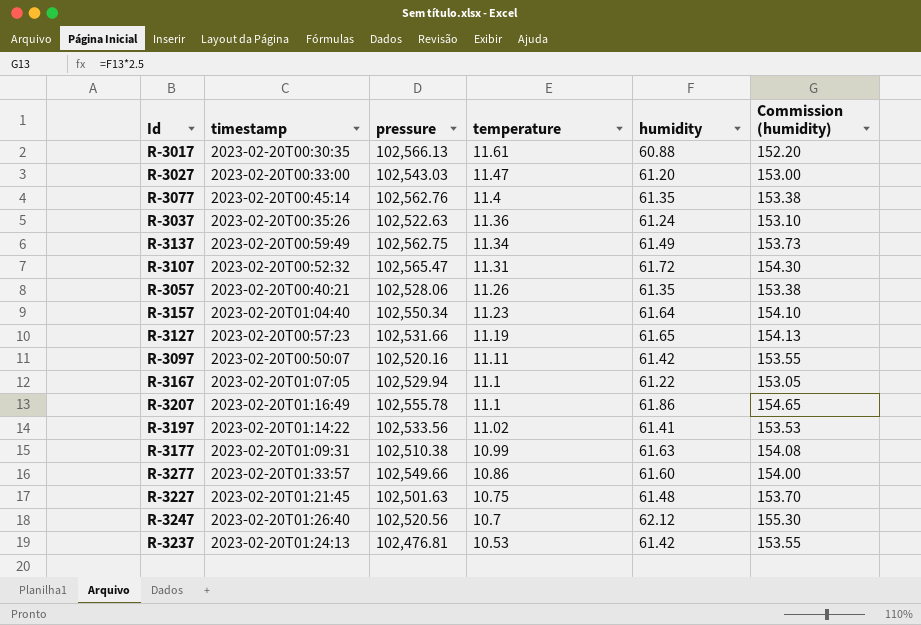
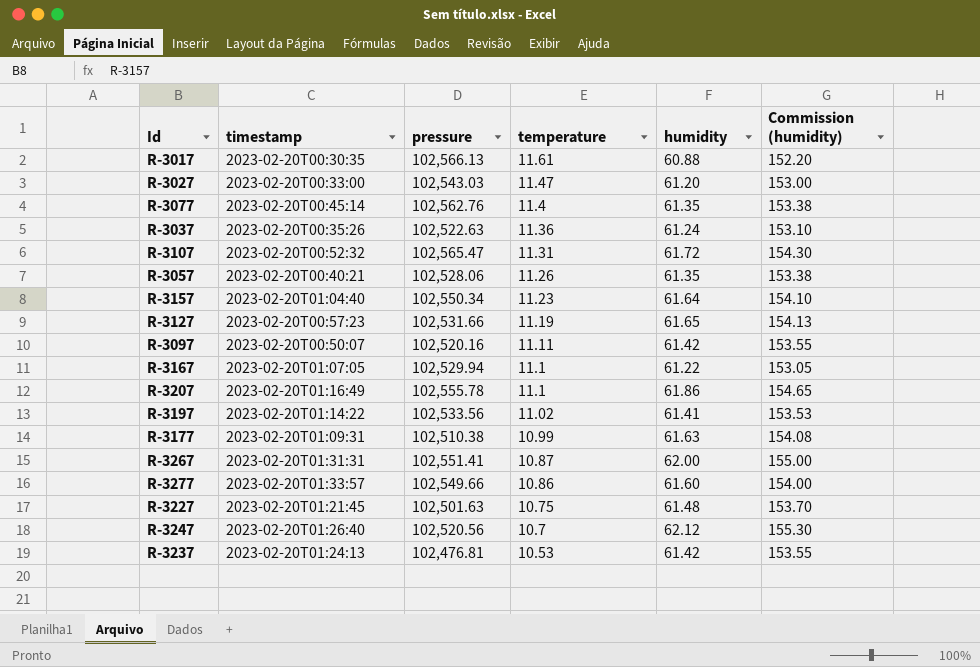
row R-3137: 2023-02-20T00:59:49 | 102,562.75 | 11.34 | 61.49 | 153.73 -> none
row R-3267: none -> 2023-02-20T01:31:31 | 102,551.41 | 10.87 | 62.00 | 155.00

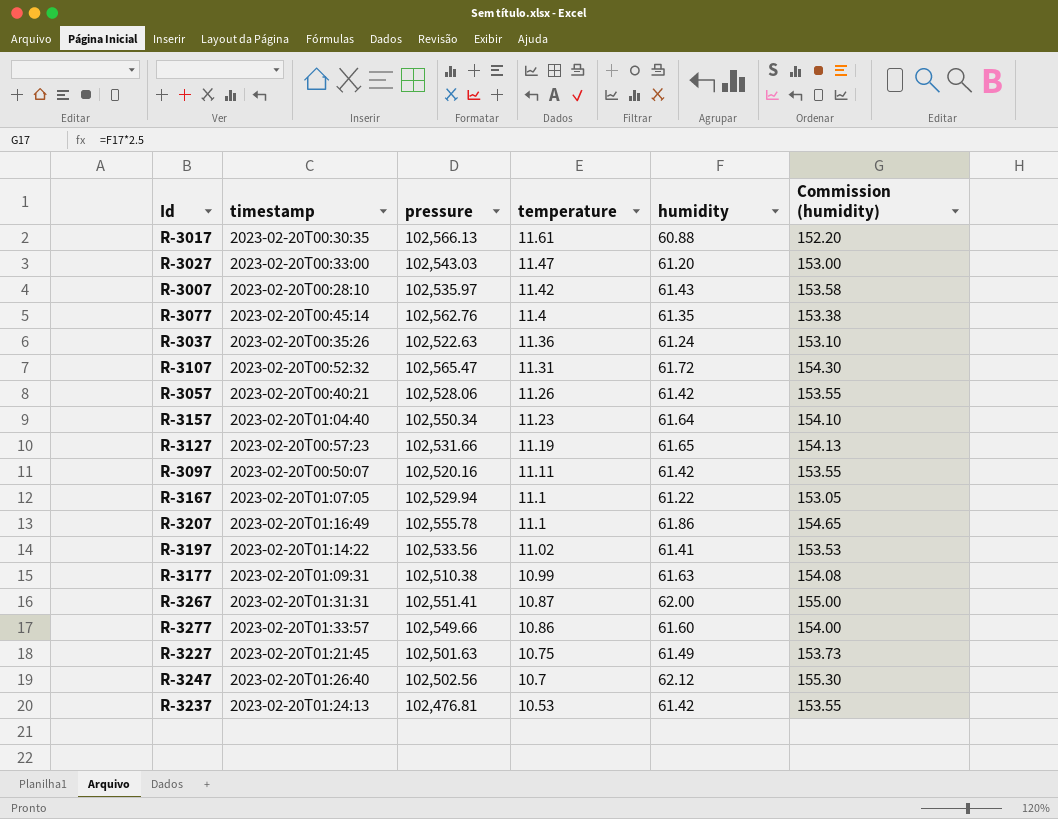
row R-3007: none -> 2023-02-20T00:28:10 | 102,535.97 | 11.42 | 61.43 | 153.58
R-3057 | humidity: 61.35 -> 61.42
R-3057 | Commission (humidity): 153.38 -> 153.55
R-3227 | humidity: 61.48 -> 61.49
R-3227 | Commission (humidity): 153.70 -> 153.73
R-3247 | pressure: 102,520.56 -> 102,502.56

